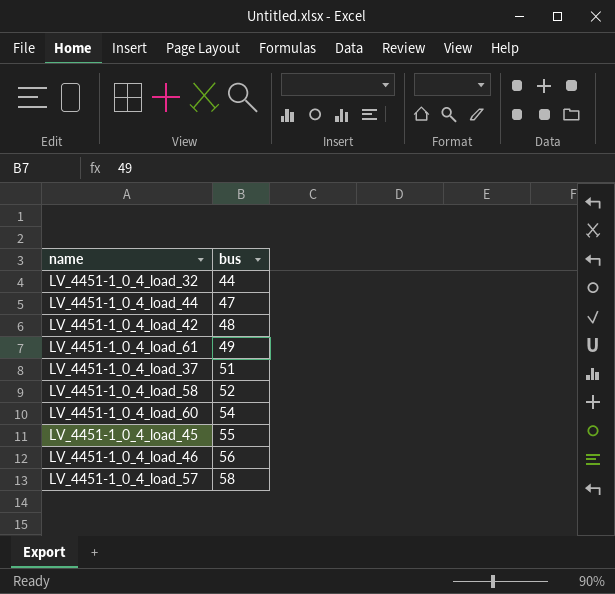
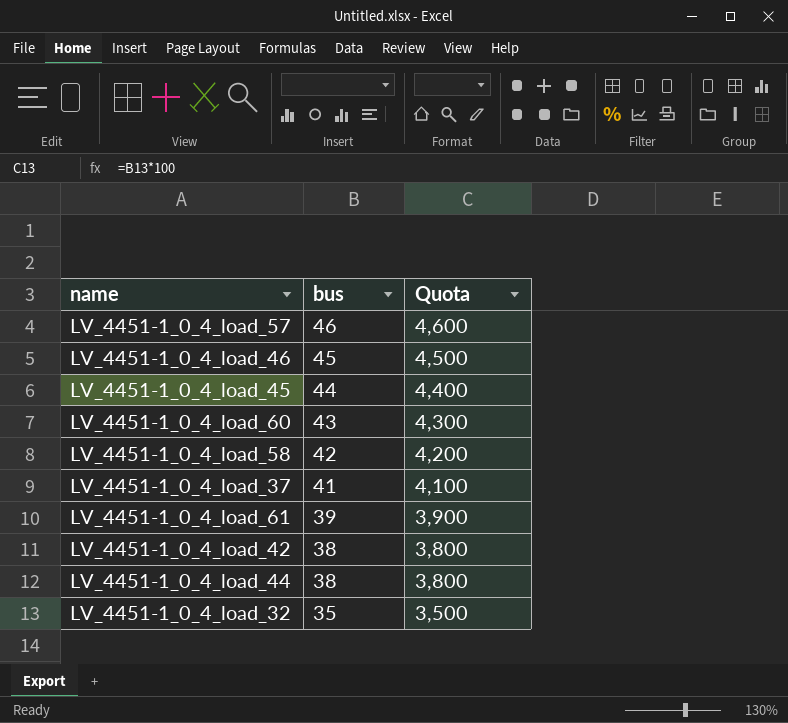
row order: bus ascending -> bus descending
column Quota | formula: none -> [bus] * 100
LV_4451-1_0_4_load_57 | bus: 58 -> 46
LV_4451-1_0_4_load_46 | bus: 56 -> 45
LV_4451-1_0_4_load_45 | bus: 55 -> 44
LV_4451-1_0_4_load_60 | bus: 54 -> 43
LV_4451-1_0_4_load_58 | bus: 52 -> 42
LV_4451-1_0_4_load_37 | bus: 51 -> 41
LV_4451-1_0_4_load_61 | bus: 49 -> 39
LV_4451-1_0_4_load_42 | bus: 48 -> 38
LV_4451-1_0_4_load_44 | bus: 47 -> 38
LV_4451-1_0_4_load_32 | bus: 44 -> 35

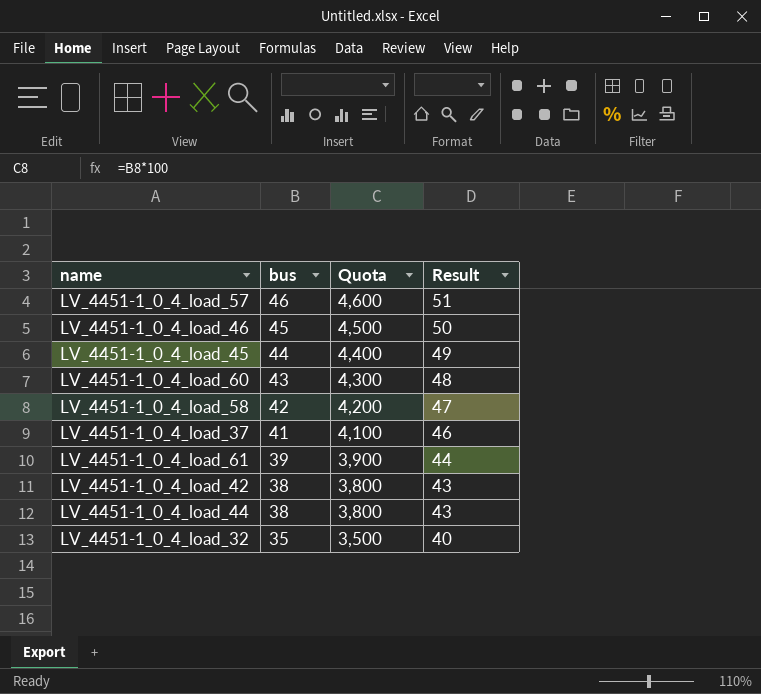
column Result | formula: none -> [bus] + 5

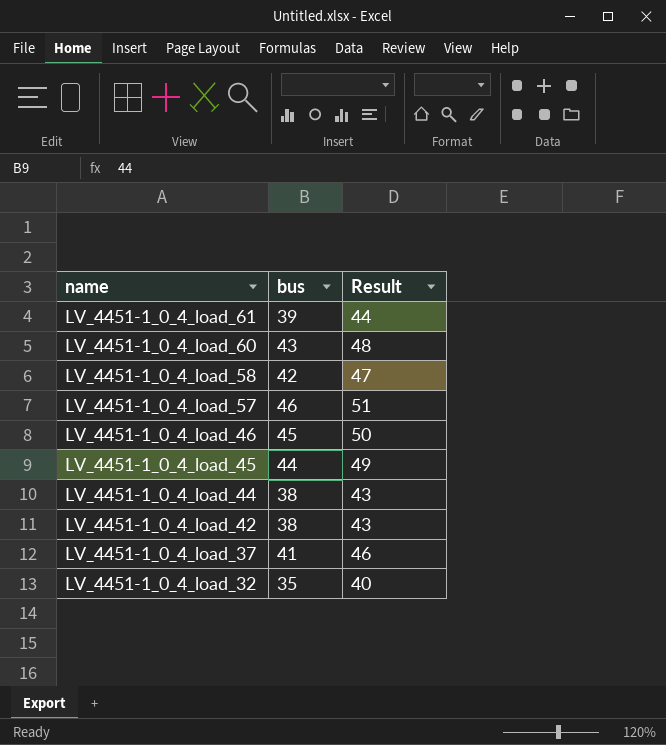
row order: bus descending -> name descending
column Quota | formula: [bus] * 100 -> none

